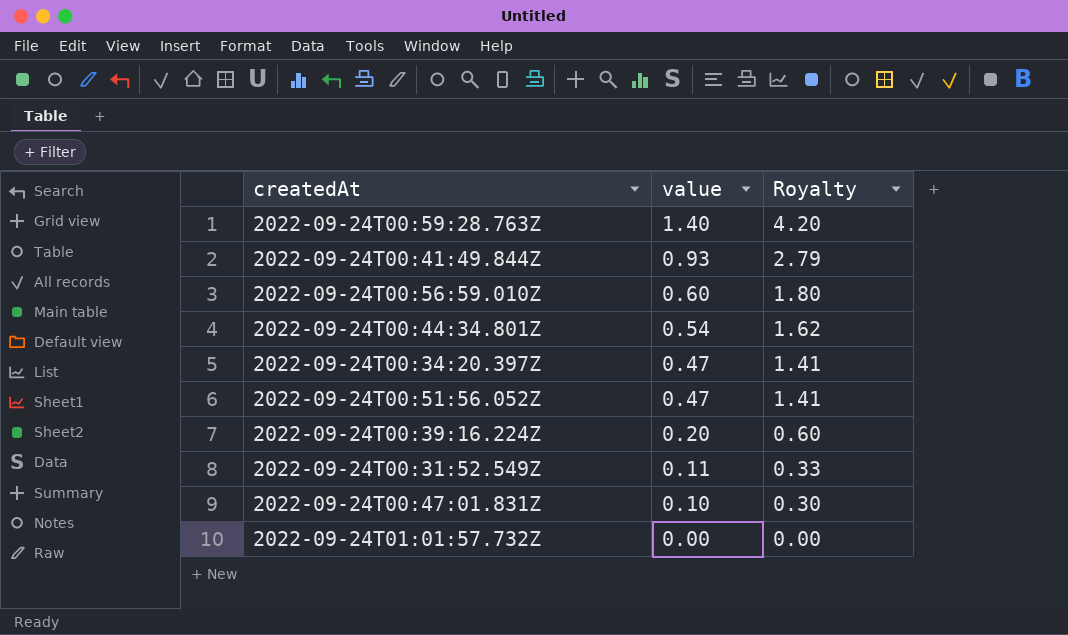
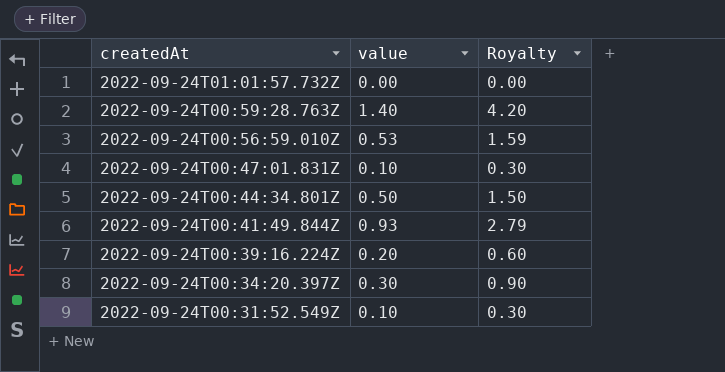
row order: value descending -> createdAt descending
row 2022-09-24T00:51:56.052Z: 0.47 | 1.41 -> none
2022-09-24T00:56:59.010Z | value: 0.60 -> 0.53
2022-09-24T00:56:59.010Z | Royalty: 1.80 -> 1.59
2022-09-24T00:44:34.801Z | value: 0.54 -> 0.50
2022-09-24T00:44:34.801Z | Royalty: 1.62 -> 1.50
2022-09-24T00:34:20.397Z | value: 0.47 -> 0.30
2022-09-24T00:34:20.397Z | Royalty: 1.41 -> 0.90
2022-09-24T00:31:52.549Z | value: 0.11 -> 0.10
2022-09-24T00:31:52.549Z | Royalty: 0.33 -> 0.30

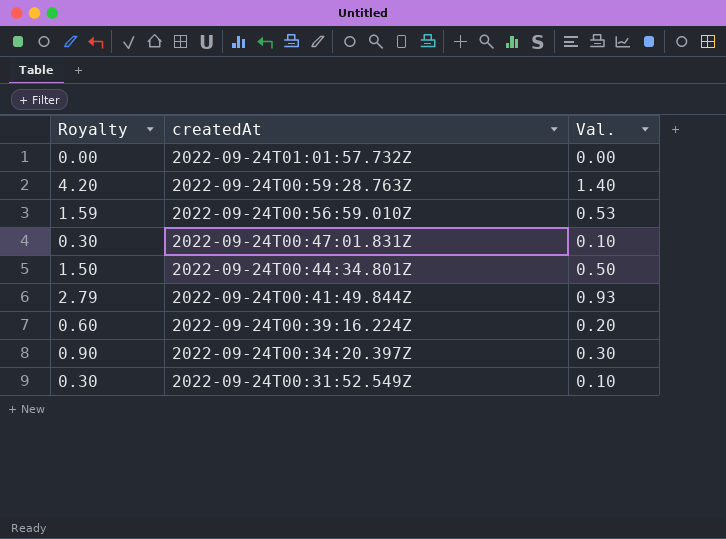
column Royalty | position: 3 -> 1
column name: value -> Val.

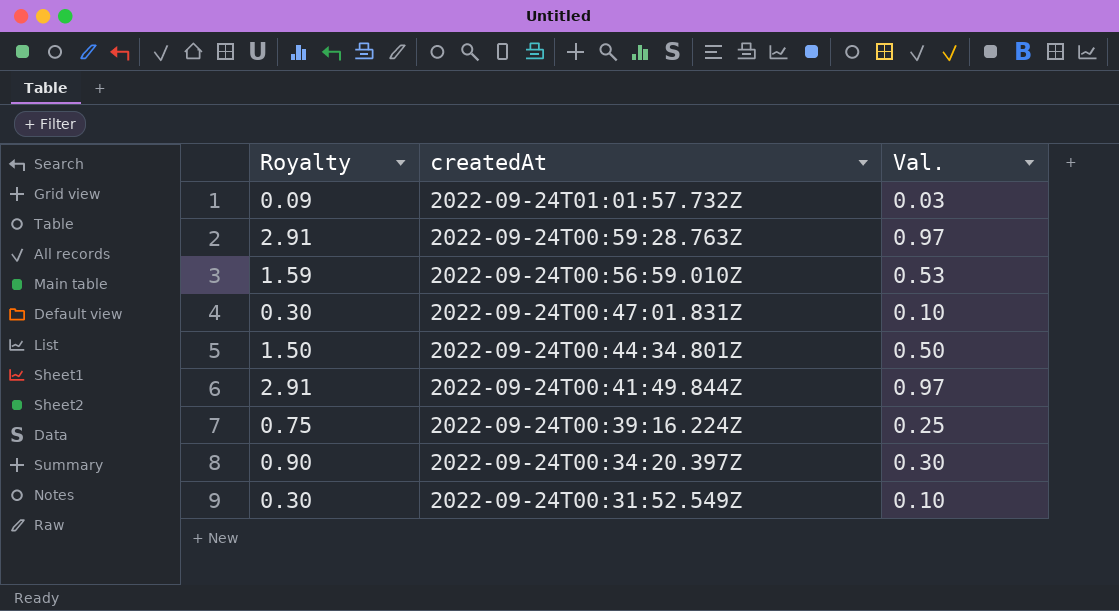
2022-09-24T01:01:57.732Z | Royalty: 0.00 -> 0.09
2022-09-24T01:01:57.732Z | Val.: 0.00 -> 0.03
2022-09-24T00:59:28.763Z | Royalty: 4.20 -> 2.91
2022-09-24T00:59:28.763Z | Val.: 1.40 -> 0.97
2022-09-24T00:41:49.844Z | Royalty: 2.79 -> 2.91
2022-09-24T00:41:49.844Z | Val.: 0.93 -> 0.97
2022-09-24T00:39:16.224Z | Royalty: 0.60 -> 0.75
2022-09-24T00:39:16.224Z | Val.: 0.20 -> 0.25

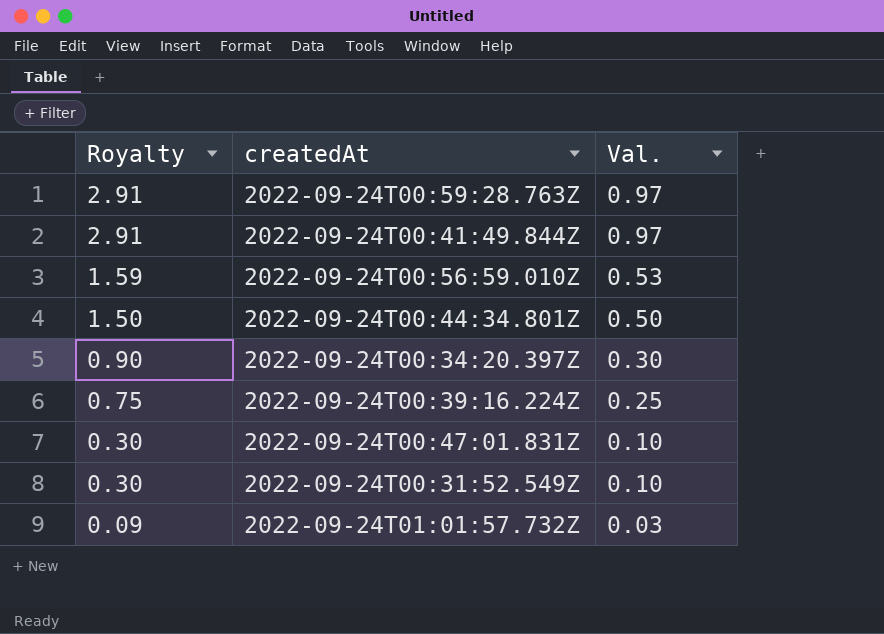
row order: createdAt descending -> Royalty descending

